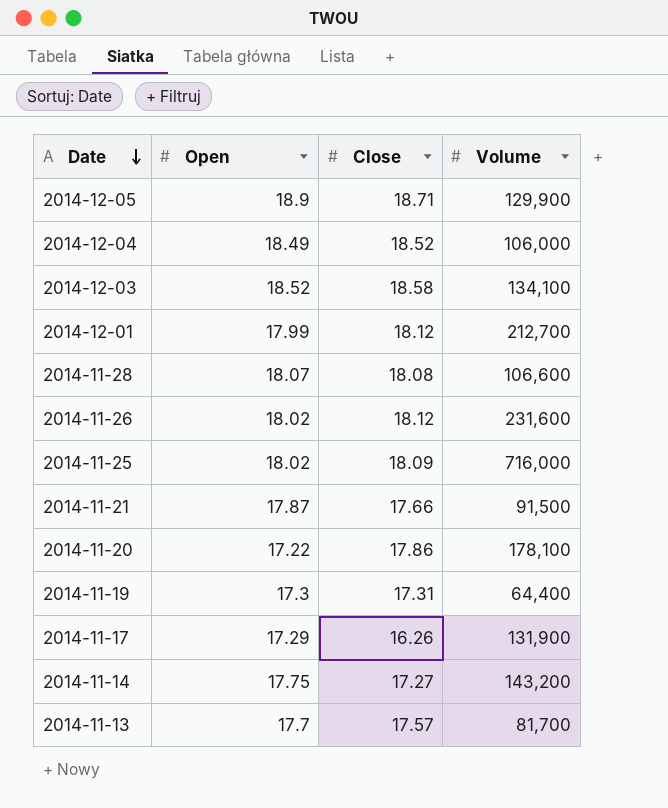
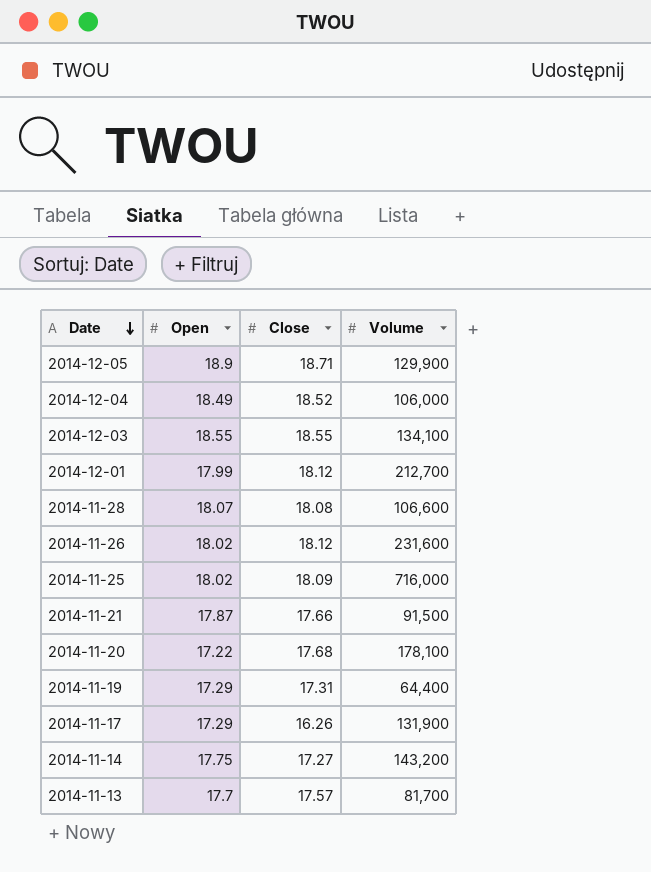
2014-12-03 | Open: 18.52 -> 18.55
2014-12-03 | Close: 18.58 -> 18.55
2014-11-20 | Close: 17.86 -> 17.68
2014-11-19 | Open: 17.3 -> 17.29

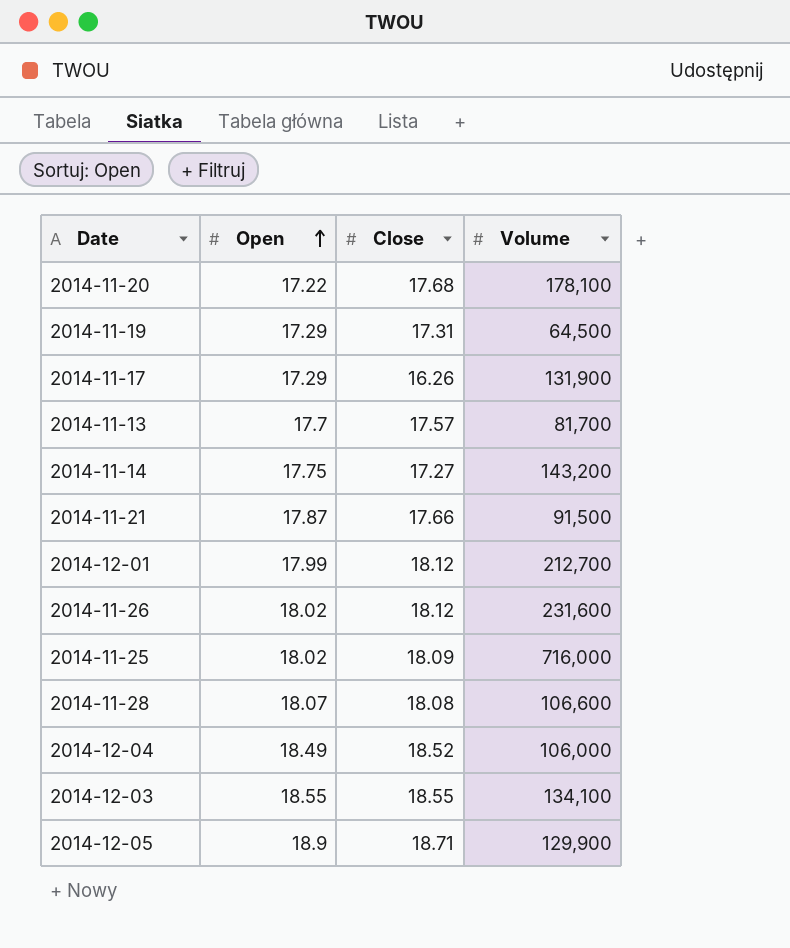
row order: Date descending -> Open ascending
2014-11-19 | Volume: 64,400 -> 64,500

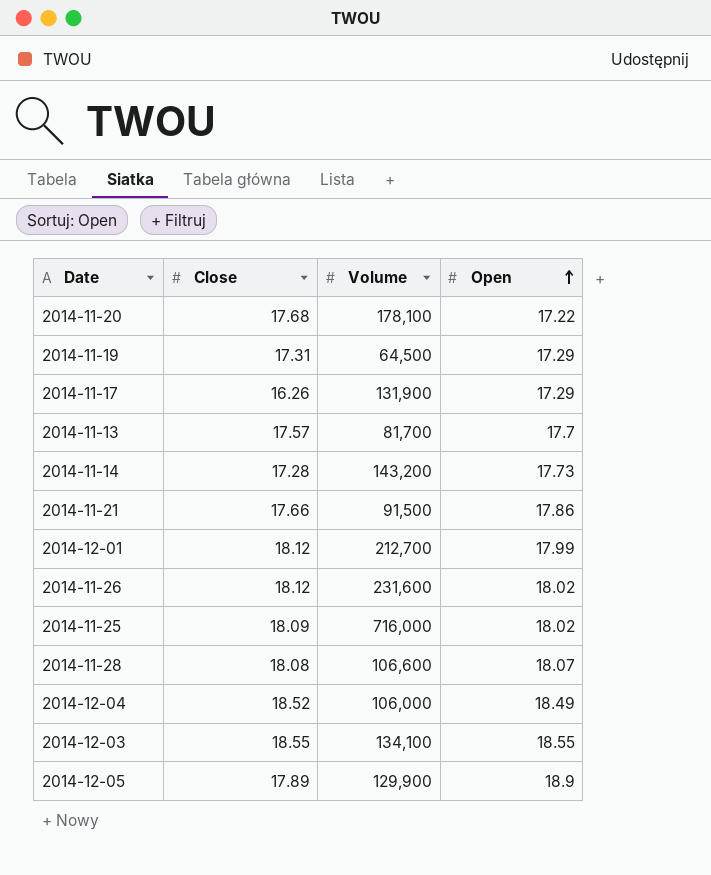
column Open | position: 2 -> 4
2014-11-14 | Close: 17.27 -> 17.28
2014-11-14 | Open: 17.75 -> 17.73
2014-11-21 | Open: 17.87 -> 17.86
2014-12-05 | Close: 18.71 -> 17.89

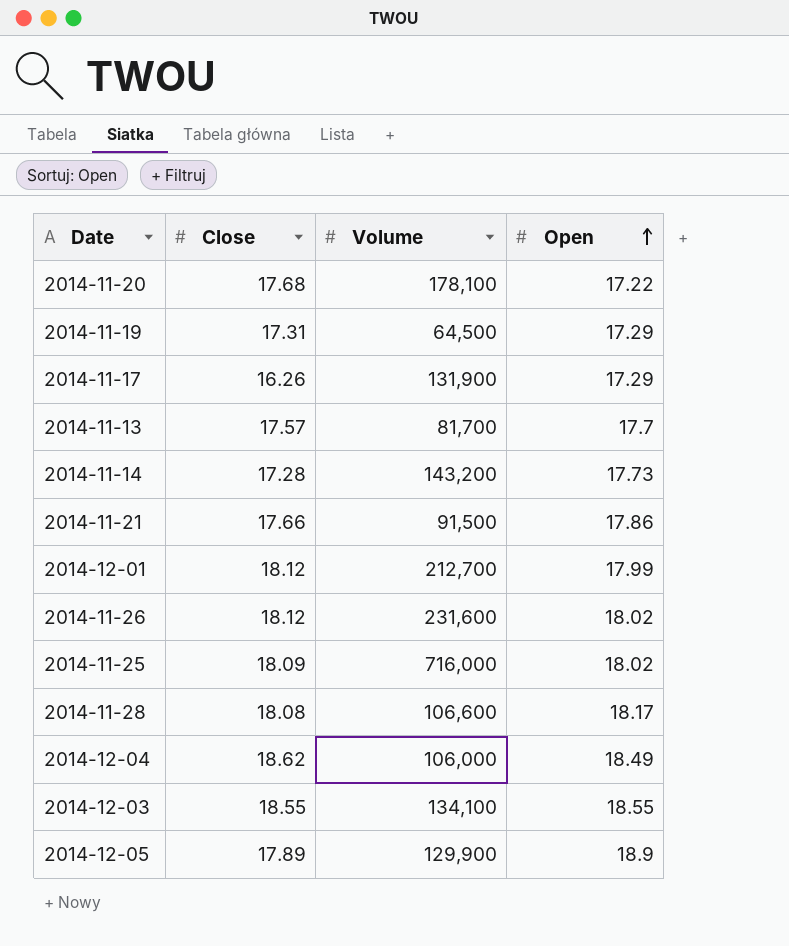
2014-11-28 | Open: 18.07 -> 18.17
2014-12-04 | Close: 18.52 -> 18.62

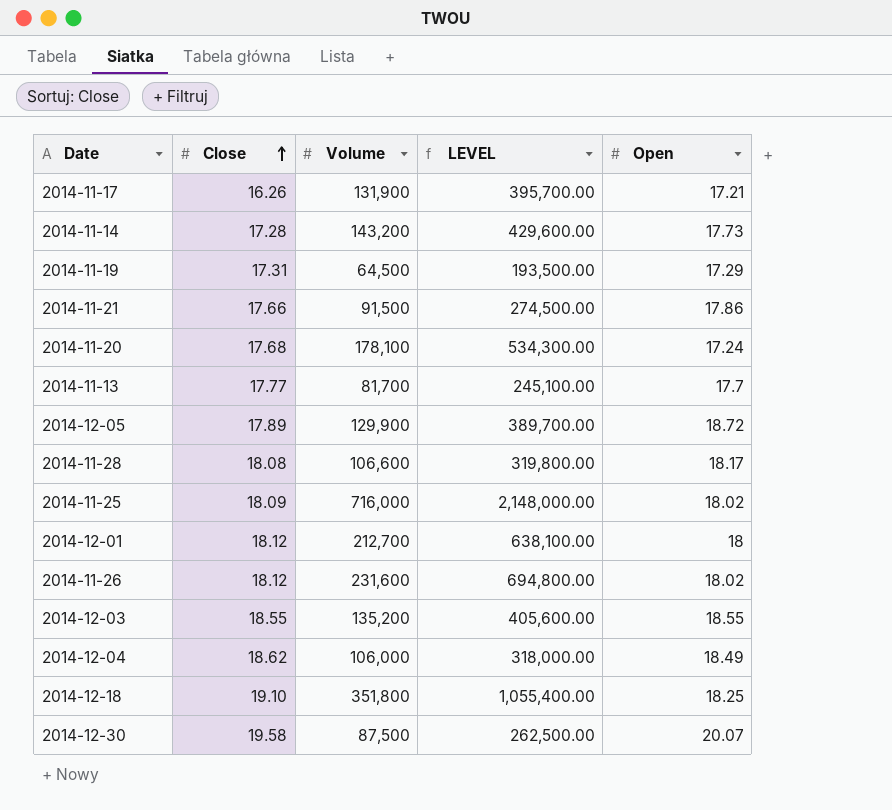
row order: Open ascending -> Close ascending
column LEVEL | formula: none -> [Volume] * 3
2014-11-17 | Open: 17.29 -> 17.21
2014-11-20 | Open: 17.22 -> 17.24
2014-11-13 | Close: 17.57 -> 17.77
2014-12-05 | Open: 18.9 -> 18.72
2014-12-01 | Open: 17.99 -> 18
2014-12-03 | Volume: 134,100 -> 135,200
row 2014-12-18: none -> 19.10 | 351,800 | 1,055,400.00 | 18.25
row 2014-12-30: none -> 19.58 | 87,500 | 262,500.00 | 20.07

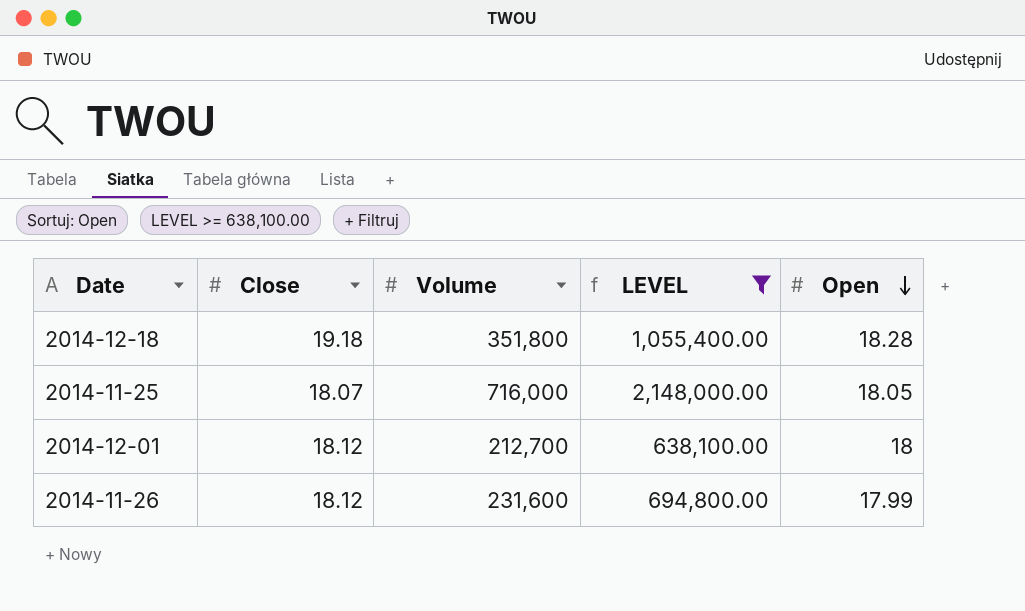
filter: none -> LEVEL >= 638,100.00
row order: Close ascending -> Open descending
2014-12-18 | Close: 19.10 -> 19.18
2014-12-18 | Open: 18.25 -> 18.28
2014-11-25 | Close: 18.09 -> 18.07
2014-11-25 | Open: 18.02 -> 18.05
2014-11-26 | Open: 18.02 -> 17.99

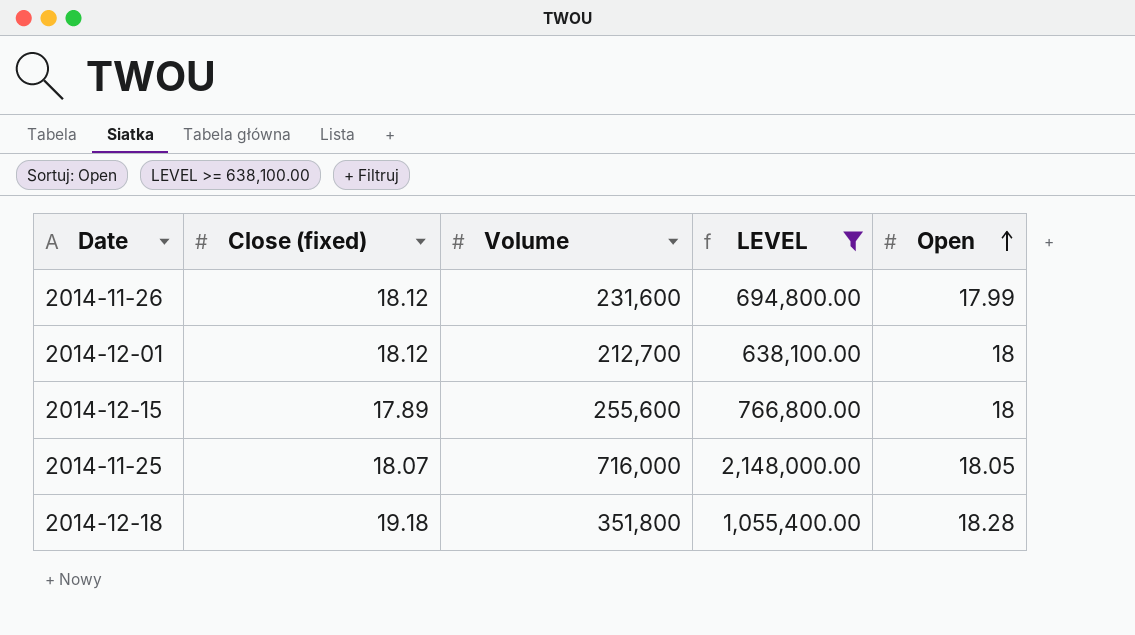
row order: Open descending -> Open ascending
column name: Close -> Close (fixed)
row 2014-12-15: none -> 17.89 | 255,600 | 766,800.00 | 18

